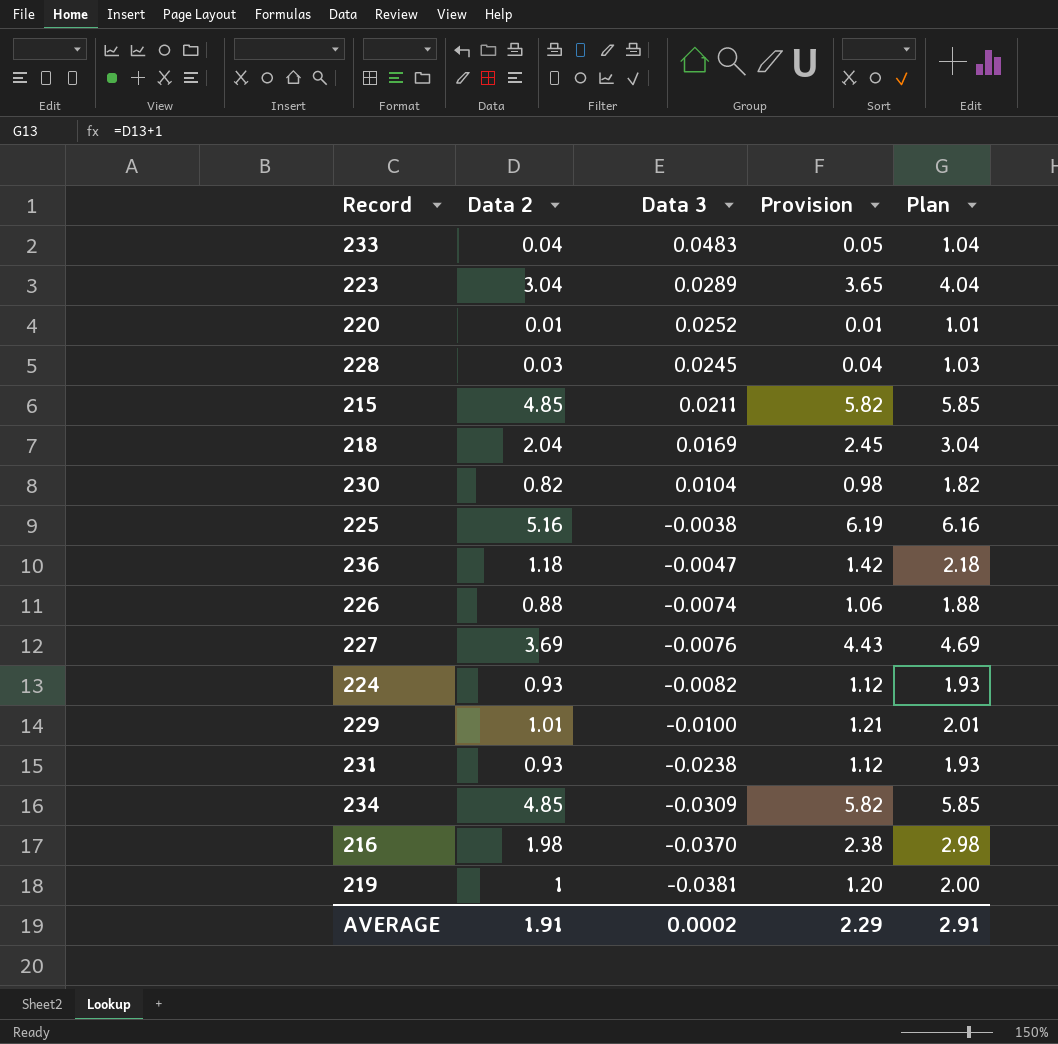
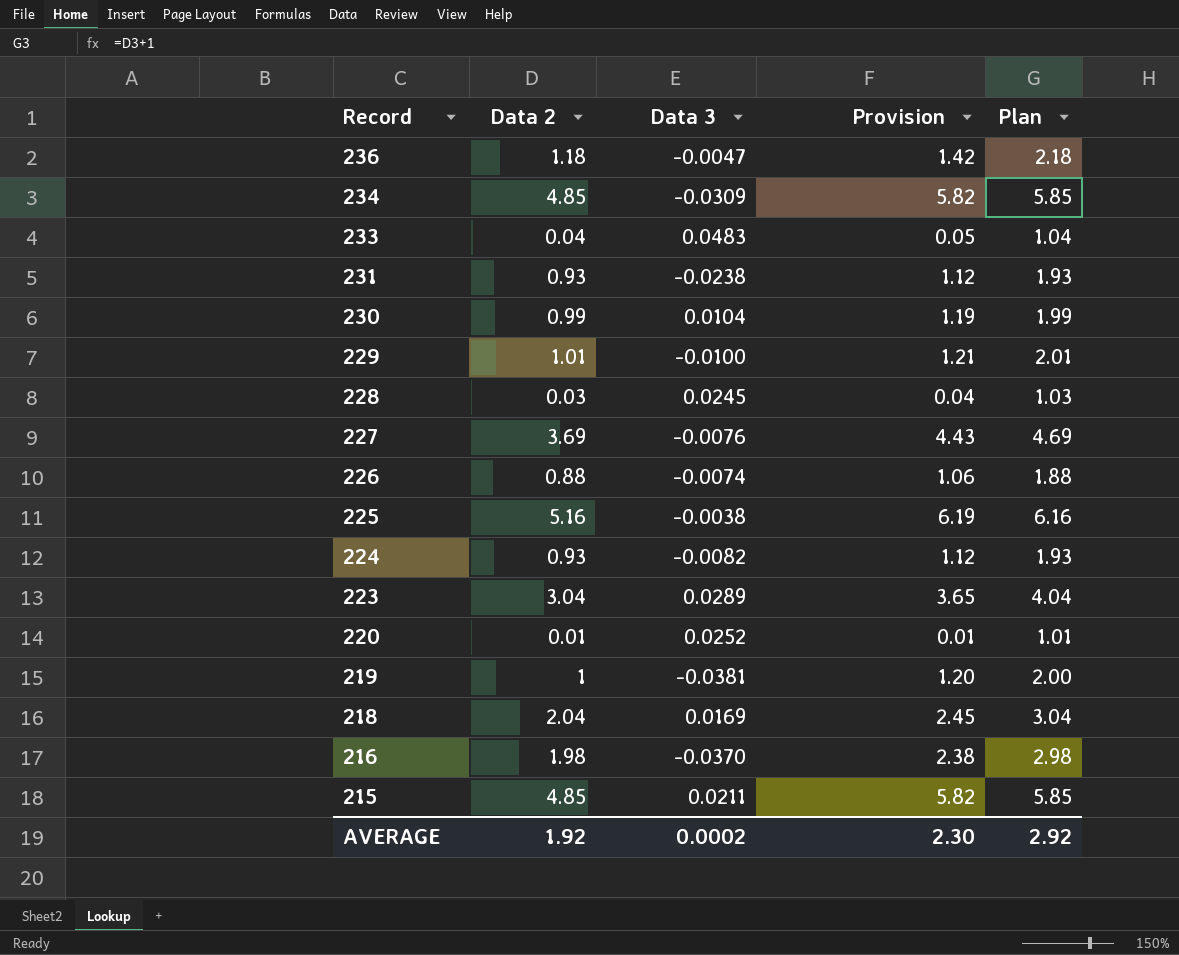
row order: Data 3 descending -> Record descending
230 | Data 2: 0.82 -> 0.99
230 | Provision: 0.98 -> 1.19
230 | Plan: 1.82 -> 1.99
AVERAGE | Data 2: 1.91 -> 1.92
AVERAGE | Provision: 2.29 -> 2.30
AVERAGE | Plan: 2.91 -> 2.92

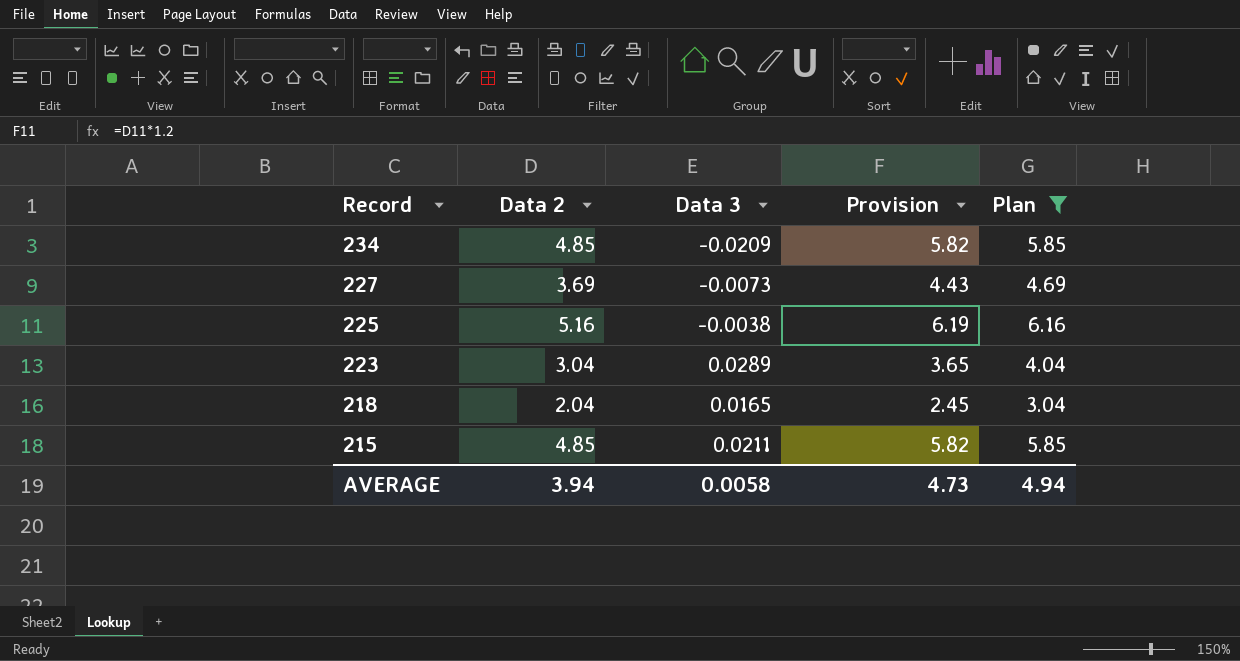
filter: none -> Plan >= 3.04
234 | Data 3: -0.0309 -> -0.0209
227 | Data 3: -0.0076 -> -0.0073
218 | Data 3: 0.0169 -> 0.0165
AVERAGE | Data 2: 1.92 -> 3.94
AVERAGE | Data 3: 0.0002 -> 0.0058
AVERAGE | Provision: 2.30 -> 4.73
AVERAGE | Plan: 2.92 -> 4.94

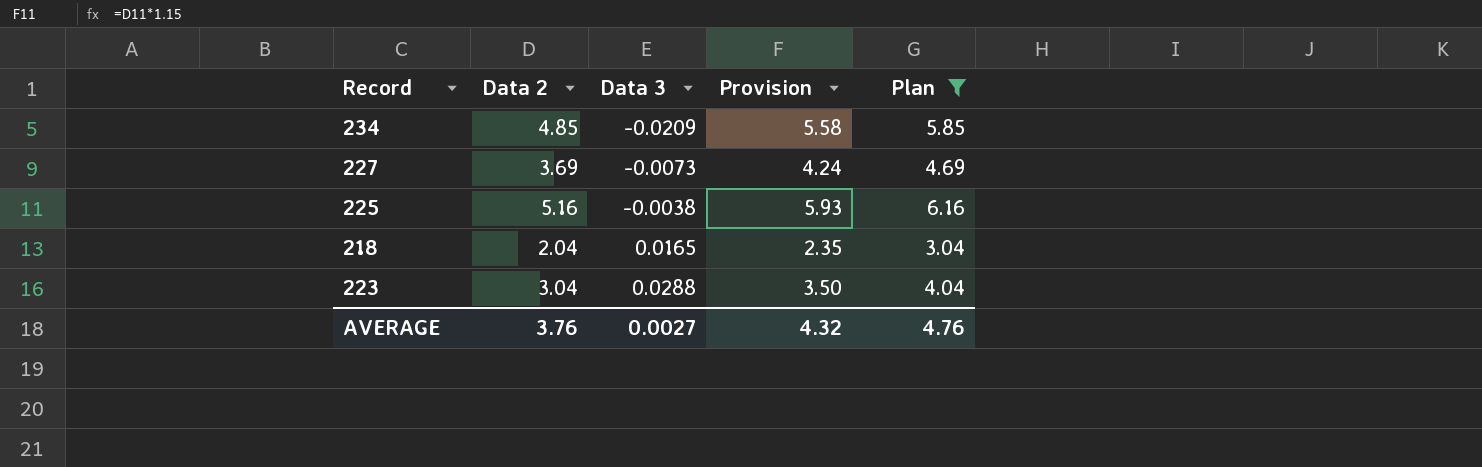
row order: Record descending -> Data 3 ascending
column Provision | formula: [Data 2] * 1.2 -> [Data 2] * 1.15
row 215: 4.85 | 0.0211 | 5.82 | 5.85 -> none
223 | Data 3: 0.0289 -> 0.0288
AVERAGE | Data 2: 3.94 -> 3.76
AVERAGE | Data 3: 0.0058 -> 0.0027
AVERAGE | Provision: 4.73 -> 4.32
AVERAGE | Plan: 4.94 -> 4.76

